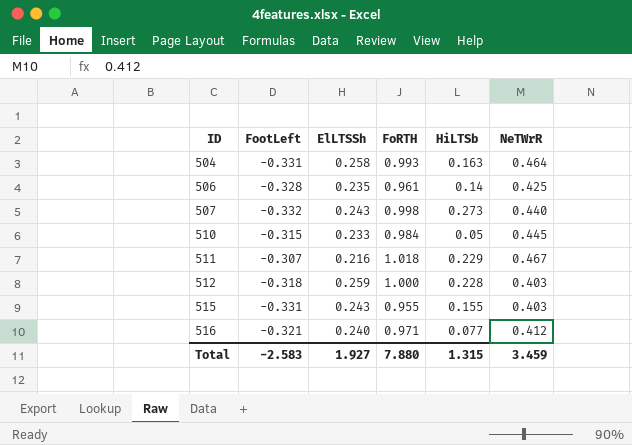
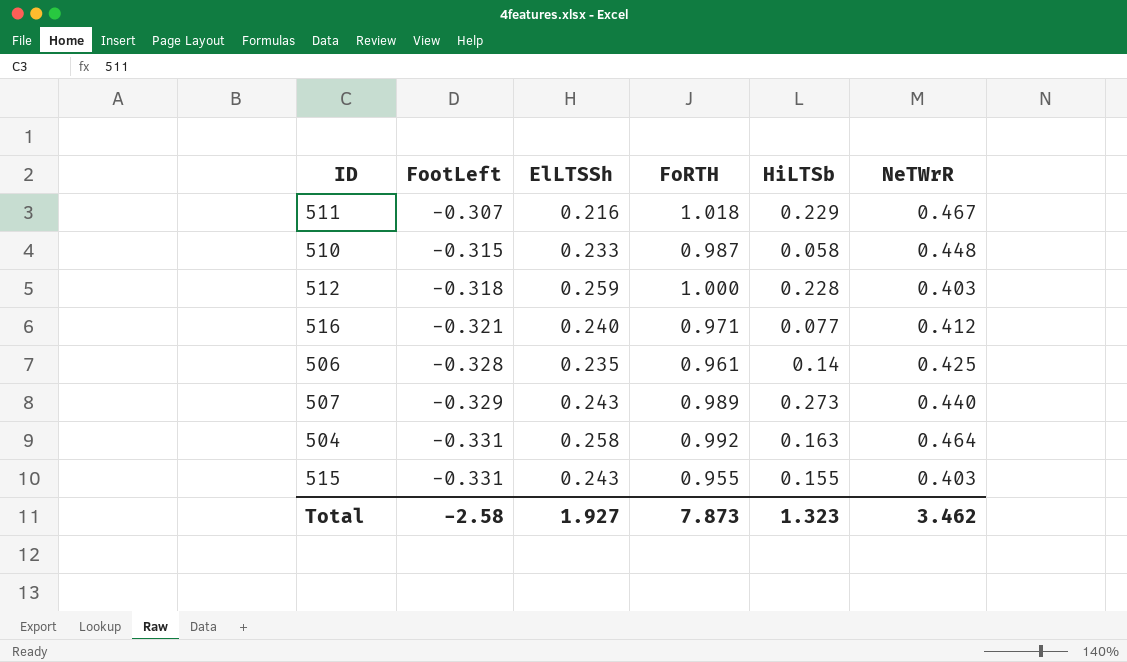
row order: ID ascending -> FootLeft descending
510 | FoRTH: 0.984 -> 0.987
510 | HiLTSb: 0.05 -> 0.058
510 | NeTWrR: 0.445 -> 0.448
507 | FootLeft: -0.332 -> -0.329
507 | FoRTH: 0.998 -> 0.989
504 | FoRTH: 0.993 -> 0.992
Total | FootLeft: -2.583 -> -2.58
Total | FoRTH: 7.880 -> 7.873
Total | HiLTSb: 1.315 -> 1.323
Total | NeTWrR: 3.459 -> 3.462

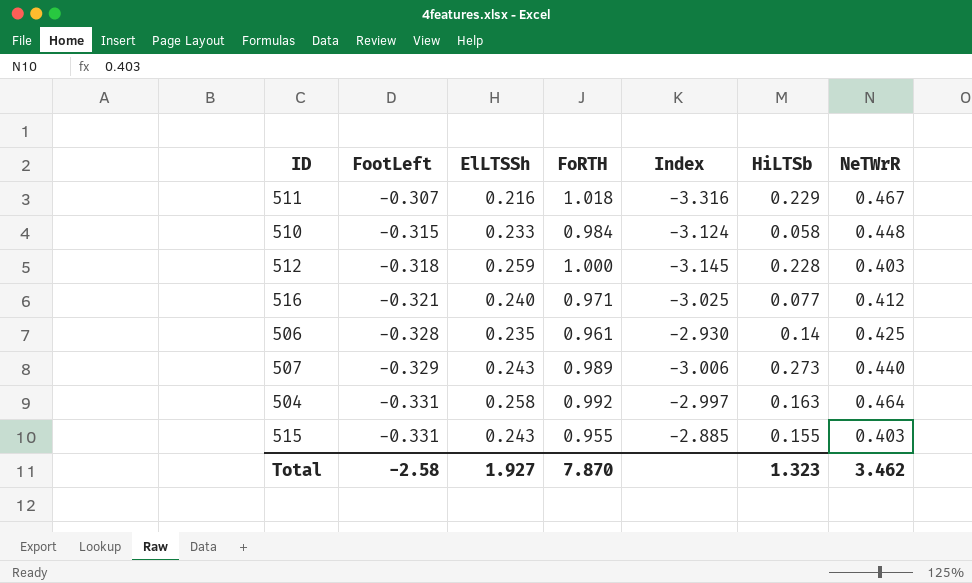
column Index | formula: none -> [FoRTH] / [FootLeft]
510 | FoRTH: 0.987 -> 0.984
Total | FoRTH: 7.873 -> 7.870

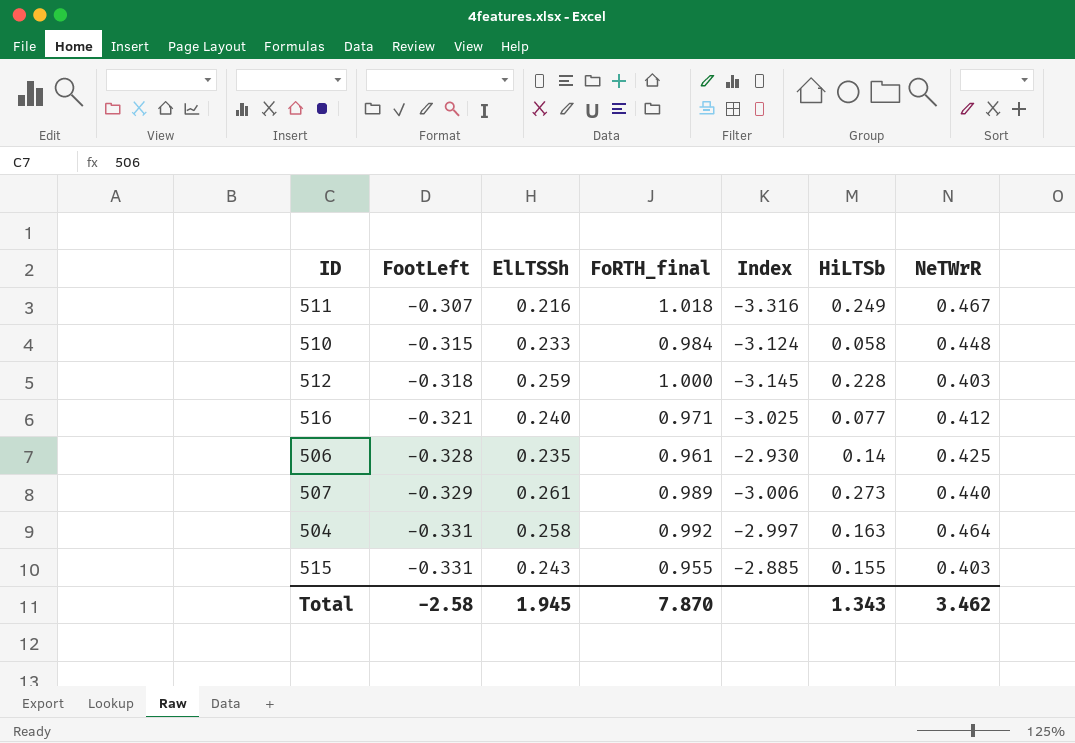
column name: FoRTH -> FoRTH_final
511 | HiLTSb: 0.229 -> 0.249
507 | ElLTSSh: 0.243 -> 0.261
Total | ElLTSSh: 1.927 -> 1.945
Total | HiLTSb: 1.323 -> 1.343

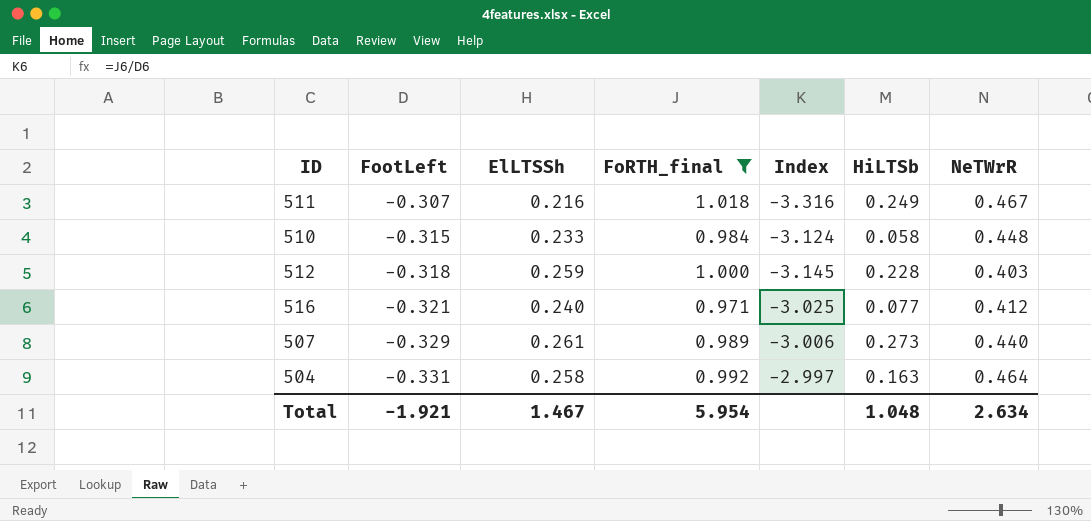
filter: none -> FoRTH_final >= 0.971
Total | FootLeft: -2.58 -> -1.921
Total | ElLTSSh: 1.945 -> 1.467
Total | FoRTH_final: 7.870 -> 5.954
Total | HiLTSb: 1.343 -> 1.048
Total | NeTWrR: 3.462 -> 2.634

